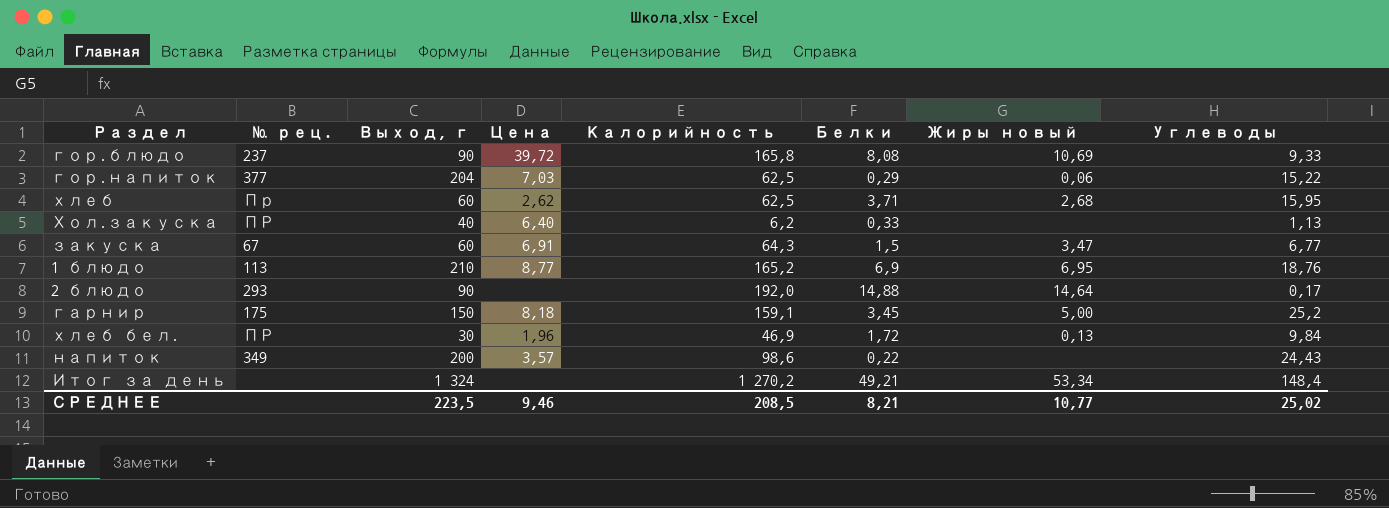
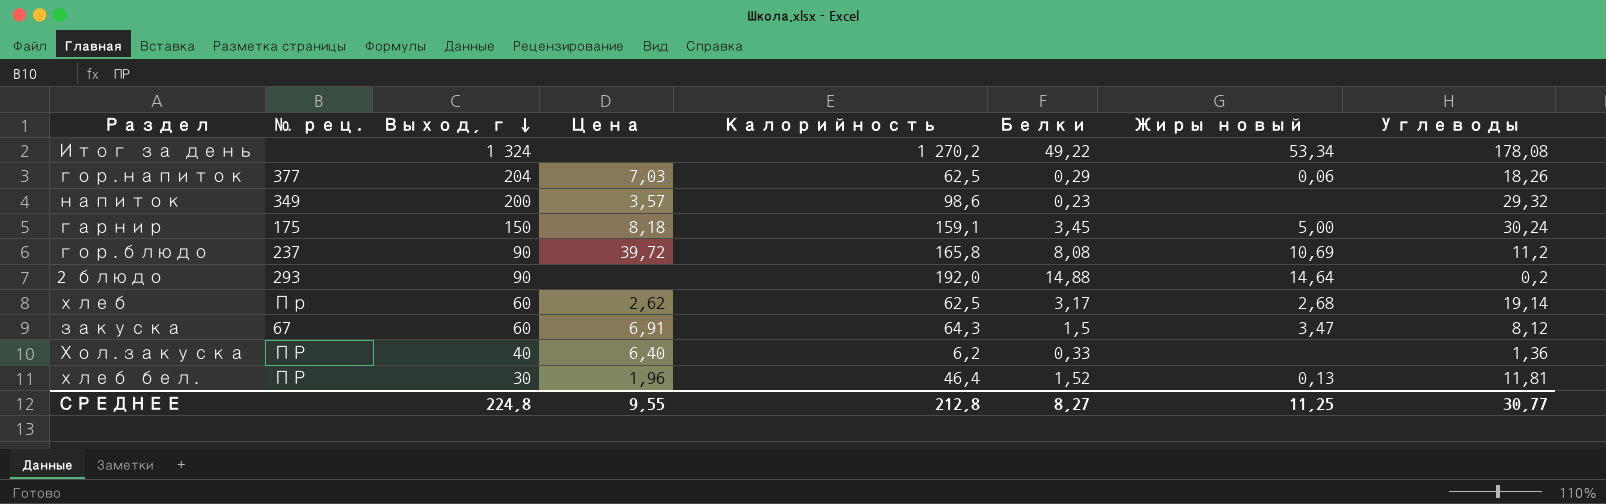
row order: none -> Выход, г descending
row 1 блюдо: 113 | 210 | 8,77 | 165,2 | 6,9 | 6,95 | 18,76 -> none
Итог за день | Белки: 49,21 -> 49,22
Итог за день | Углеводы: 148,4 -> 178,08
гор.напиток | Углеводы: 15,22 -> 18,26
напиток | Белки: 0,22 -> 0,23
напиток | Углеводы: 24,43 -> 29,32
гарнир | Углеводы: 25,2 -> 30,24
гор.блюдо | Углеводы: 9,33 -> 11,2
2 блюдо | Углеводы: 0,17 -> 0,2
хлеб | Белки: 3,71 -> 3,17
хлеб | Углеводы: 15,95 -> 19,14
закуска | Углеводы: 6,77 -> 8,12
Хол.закуска | Углеводы: 1,13 -> 1,36
хлеб бел. | Калорийность: 46,9 -> 46,4
хлеб бел. | Белки: 1,72 -> 1,52
хлеб бел. | Углеводы: 9,84 -> 11,81
СРЕДНЕЕ | Выход, г: 223,5 -> 224,8
СРЕДНЕЕ | Цена: 9,46 -> 9,55
СРЕДНЕЕ | Калорийность: 208,5 -> 212,8
СРЕДНЕЕ | Белки: 8,21 -> 8,27
СРЕДНЕЕ | Жиры новый: 10,77 -> 11,25
СРЕДНЕЕ | Углеводы: 25,02 -> 30,77

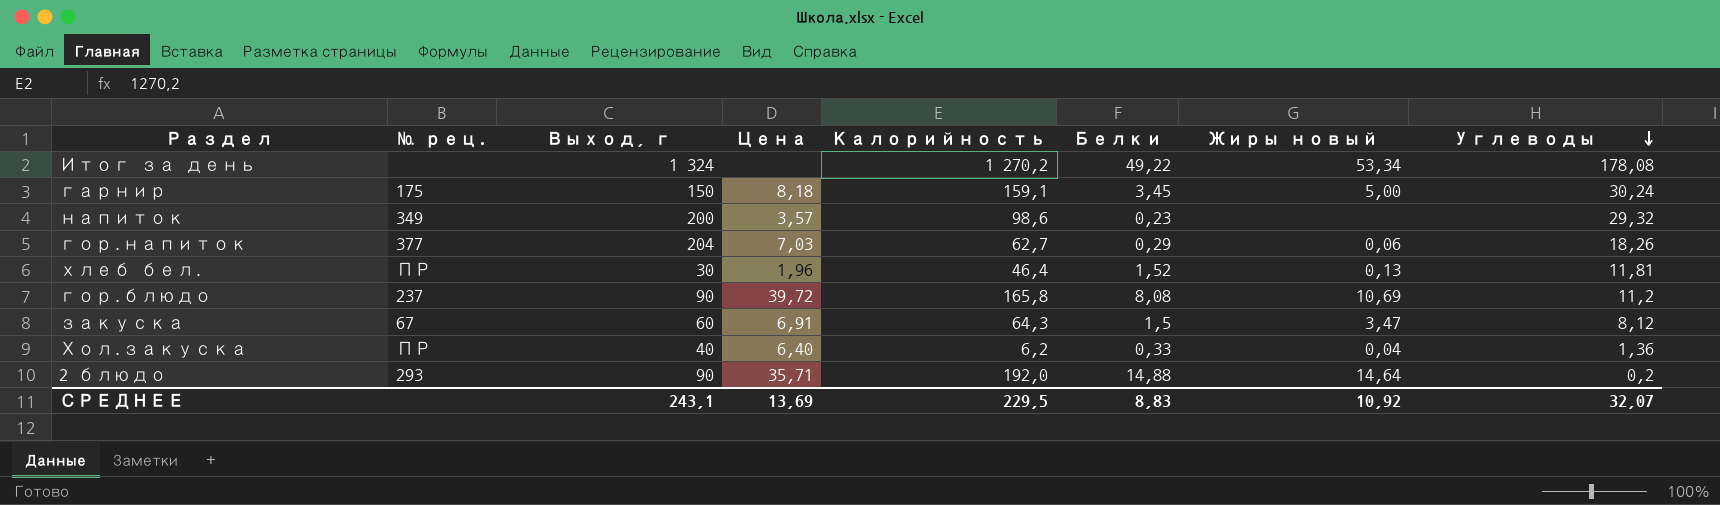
row order: Выход, г descending -> Углеводы descending
row хлеб: Пр | 60 | 2,62 | 62,5 | 3,17 | 2,68 | 19,14 -> none
гор.напиток | Калорийность: 62,5 -> 62,7
Хол.закуска | Жиры новый: none -> 0,04
2 блюдо | Цена: none -> 35,71
СРЕДНЕЕ | Выход, г: 224,8 -> 243,1
СРЕДНЕЕ | Цена: 9,55 -> 13,69
СРЕДНЕЕ | Калорийность: 212,8 -> 229,5
СРЕДНЕЕ | Белки: 8,27 -> 8,83
СРЕДНЕЕ | Жиры новый: 11,25 -> 10,92
СРЕДНЕЕ | Углеводы: 30,77 -> 32,07

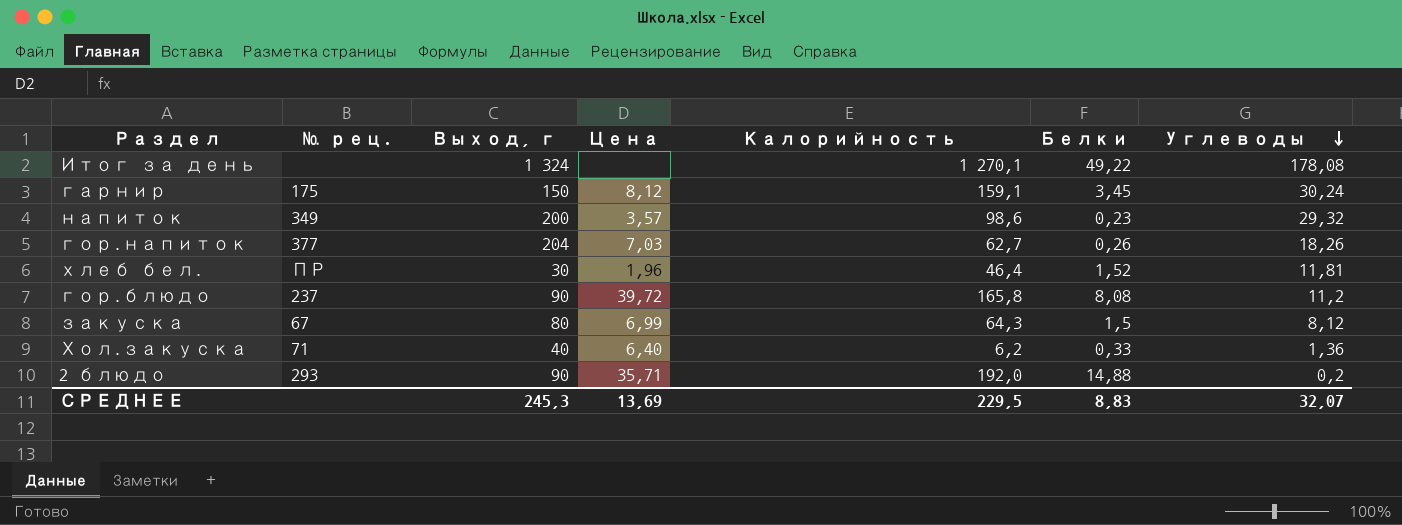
column Жиры новый | position: 7 -> none
Итог за день | Калорийность: 1 270,2 -> 1 270,1
гарнир | Цена: 8,18 -> 8,12
гор.напиток | Белки: 0,29 -> 0,26
закуска | Выход, г: 60 -> 80
закуска | Цена: 6,91 -> 6,99
Хол.закуска | № рец.: ПР -> 71
СРЕДНЕЕ | Выход, г: 243,1 -> 245,3

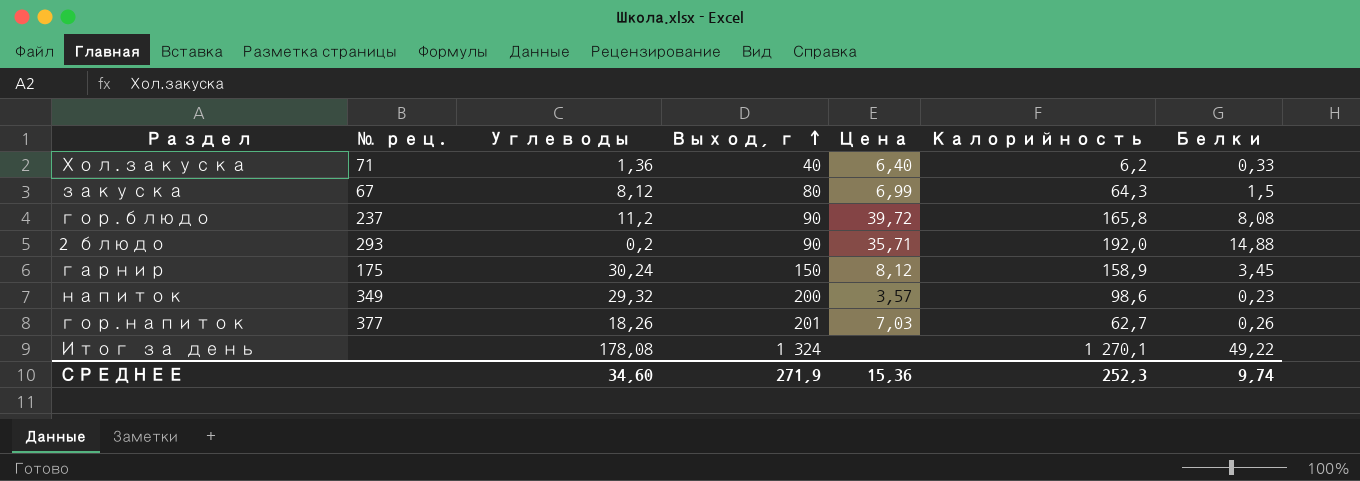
row order: Углеводы descending -> Выход, г ascending
column Углеводы | position: 7 -> 3
row хлеб бел.: ПР | 30 | 1,96 | 46,4 | 1,52 | 11,81 -> none
гарнир | Калорийность: 159,1 -> 158,9
гор.напиток | Выход, г: 204 -> 201
СРЕДНЕЕ | Углеводы: 32,07 -> 34,60
СРЕДНЕЕ | Выход, г: 245,3 -> 271,9
СРЕДНЕЕ | Цена: 13,69 -> 15,36
СРЕДНЕЕ | Калорийность: 229,5 -> 252,3
СРЕДНЕЕ | Белки: 8,83 -> 9,74

